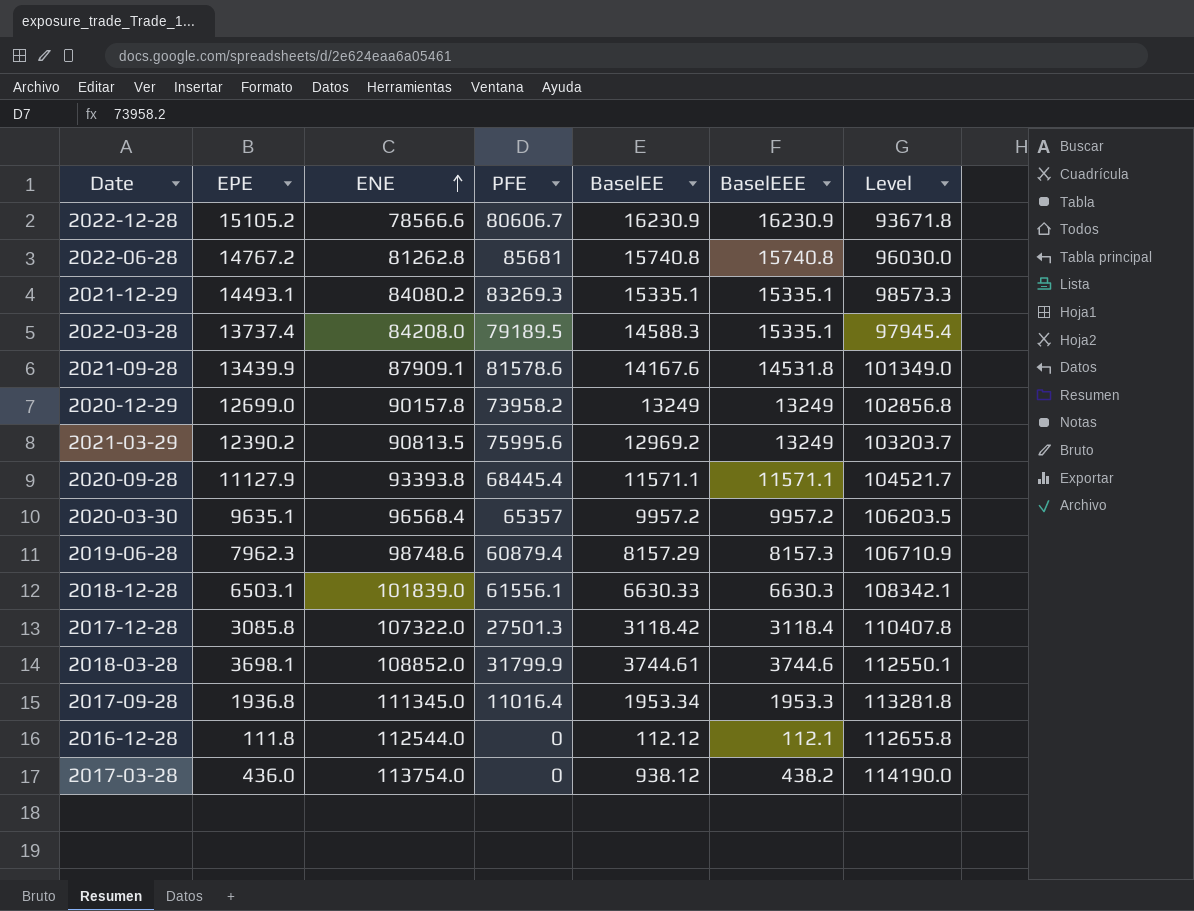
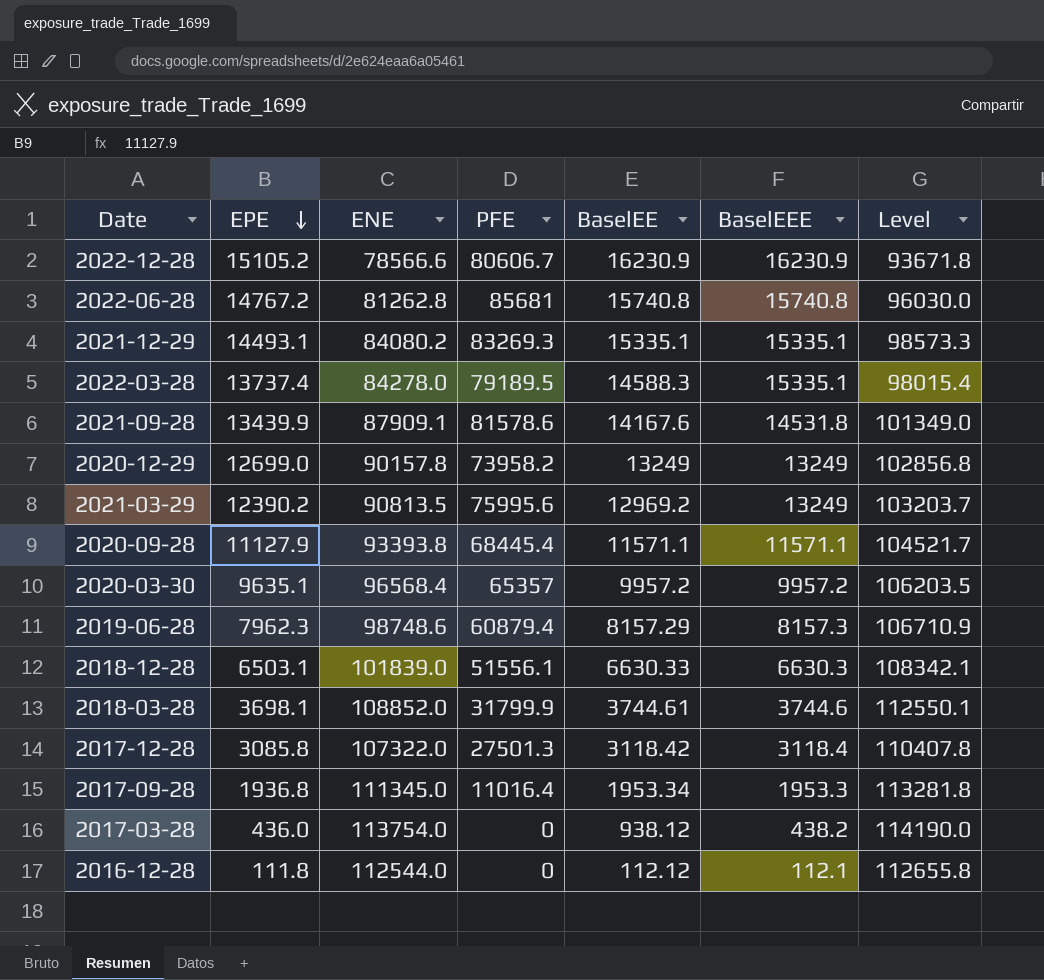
row order: ENE ascending -> EPE descending
2022-03-28 | ENE: 84208.0 -> 84278.0
2022-03-28 | Level: 97945.4 -> 98015.4
2018-12-28 | PFE: 61556.1 -> 51556.1

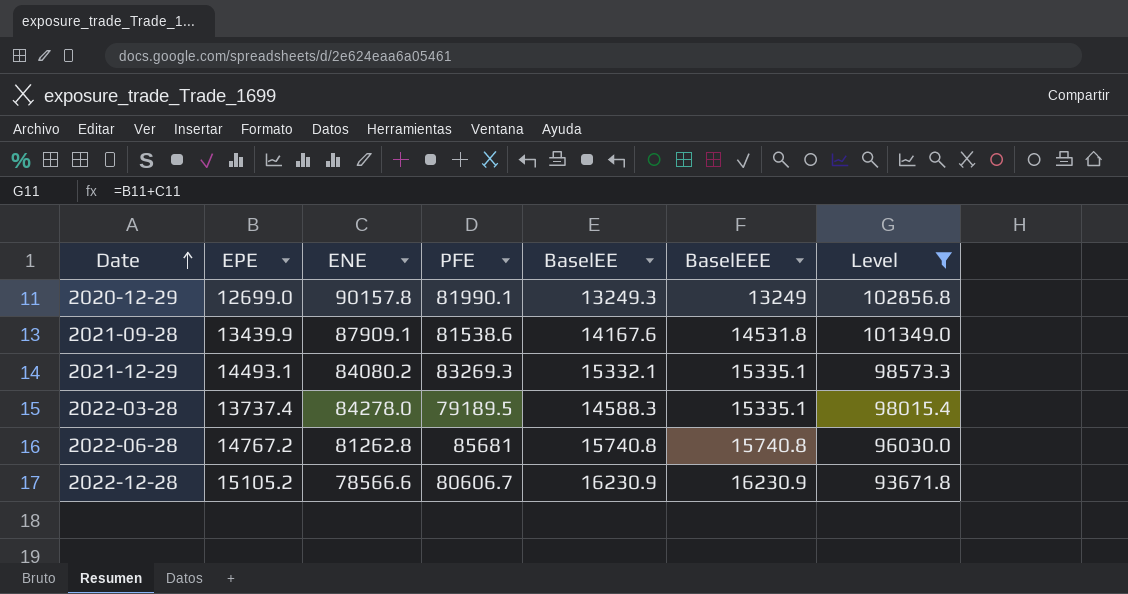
filter: none -> Level <= 102856.8
row order: EPE descending -> Date ascending
2020-12-29 | PFE: 73958.2 -> 81990.1
2020-12-29 | BaselEE: 13249 -> 13249.3
2021-09-28 | PFE: 81578.6 -> 81538.6
2021-12-29 | BaselEE: 15335.1 -> 15332.1

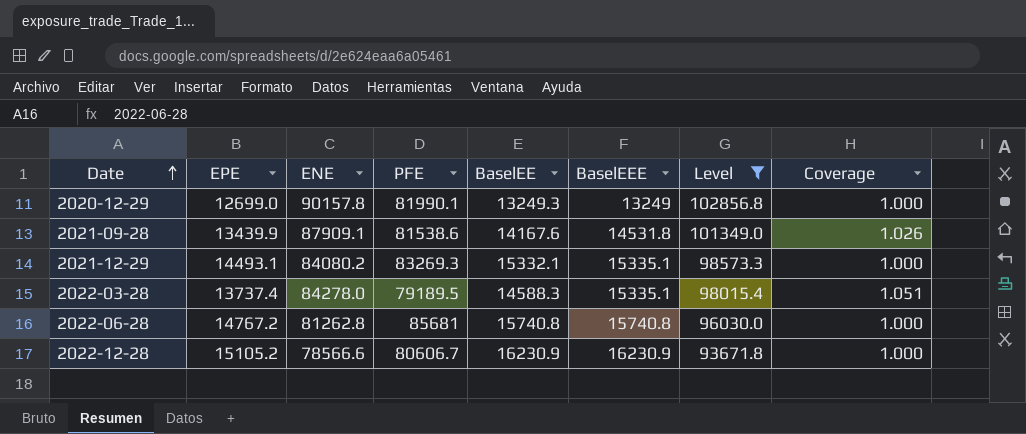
column Coverage | formula: none -> [BaselEEE] / [BaselEE]

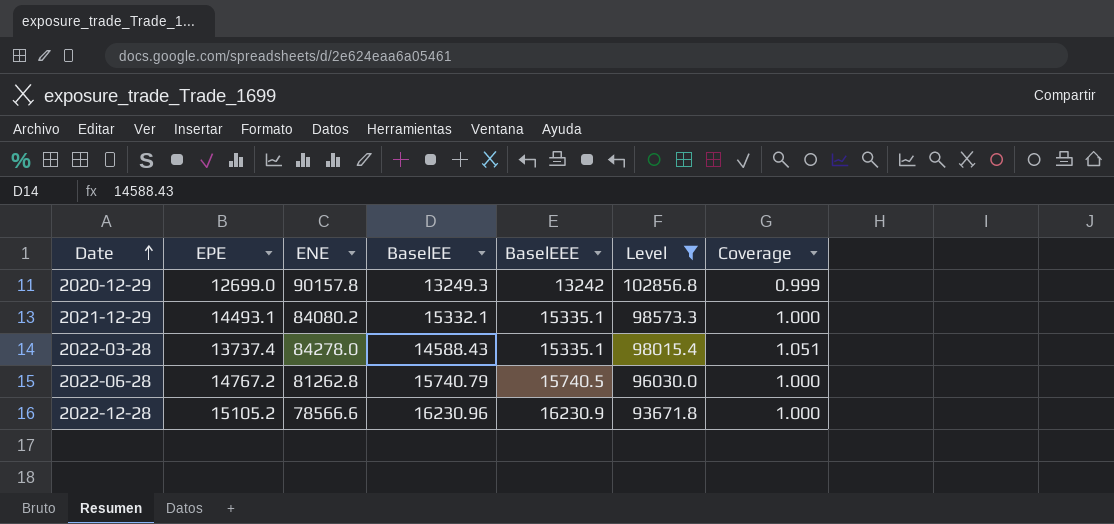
column PFE | position: 4 -> none
row 2021-09-28: 13439.9 | 87909.1 | 81538.6 | 14167.6 | 14531.8 | 101349.0 | 1.026 -> none
2020-12-29 | BaselEEE: 13249 -> 13242
2020-12-29 | Coverage: 1.000 -> 0.999
2022-03-28 | BaselEE: 14588.3 -> 14588.43
2022-06-28 | BaselEE: 15740.8 -> 15740.79
2022-06-28 | BaselEEE: 15740.8 -> 15740.5
2022-12-28 | BaselEE: 16230.9 -> 16230.96

